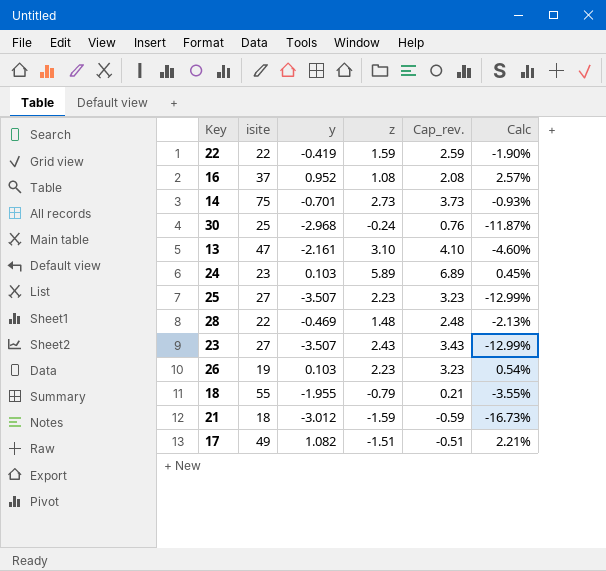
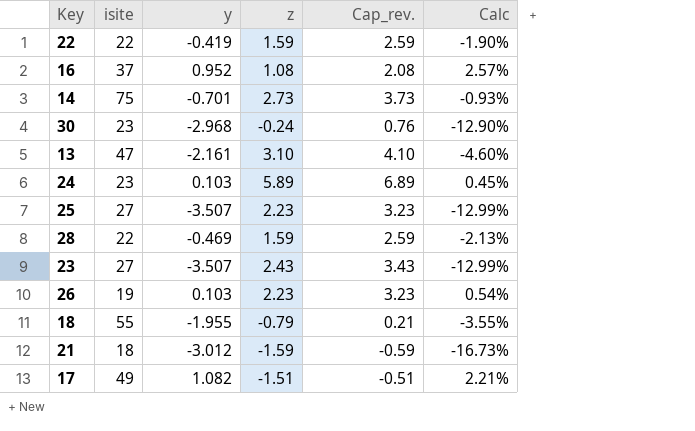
30 | isite: 25 -> 23
30 | Calc: -11.87% -> -12.90%
28 | z: 1.48 -> 1.59
28 | Cap_rev.: 2.48 -> 2.59

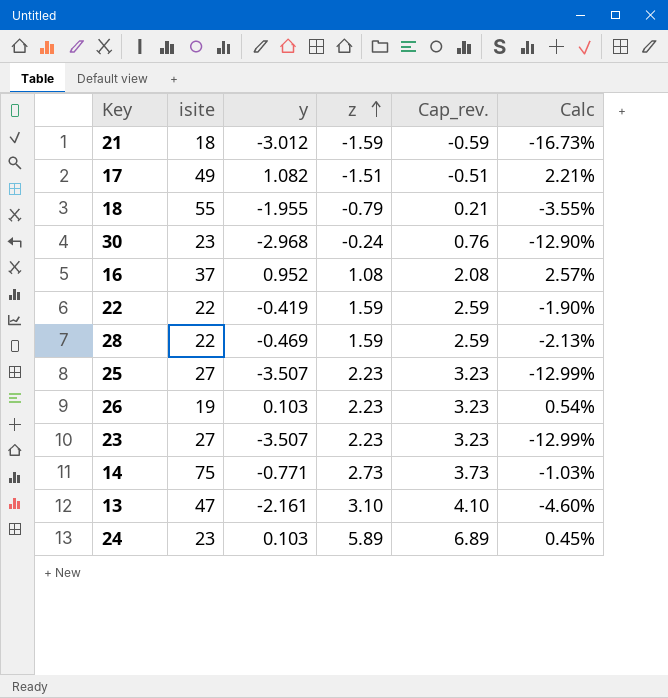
row order: none -> z ascending
23 | z: 2.43 -> 2.23
23 | Cap_rev.: 3.43 -> 3.23
14 | y: -0.701 -> -0.771
14 | Calc: -0.93% -> -1.03%

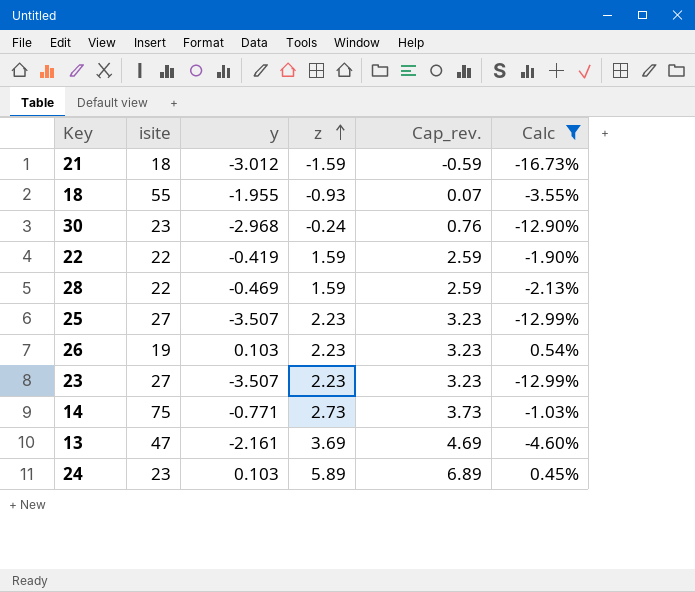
filter: none -> Calc <= 0.54%
18 | z: -0.79 -> -0.93
18 | Cap_rev.: 0.21 -> 0.07
13 | z: 3.10 -> 3.69
13 | Cap_rev.: 4.10 -> 4.69

